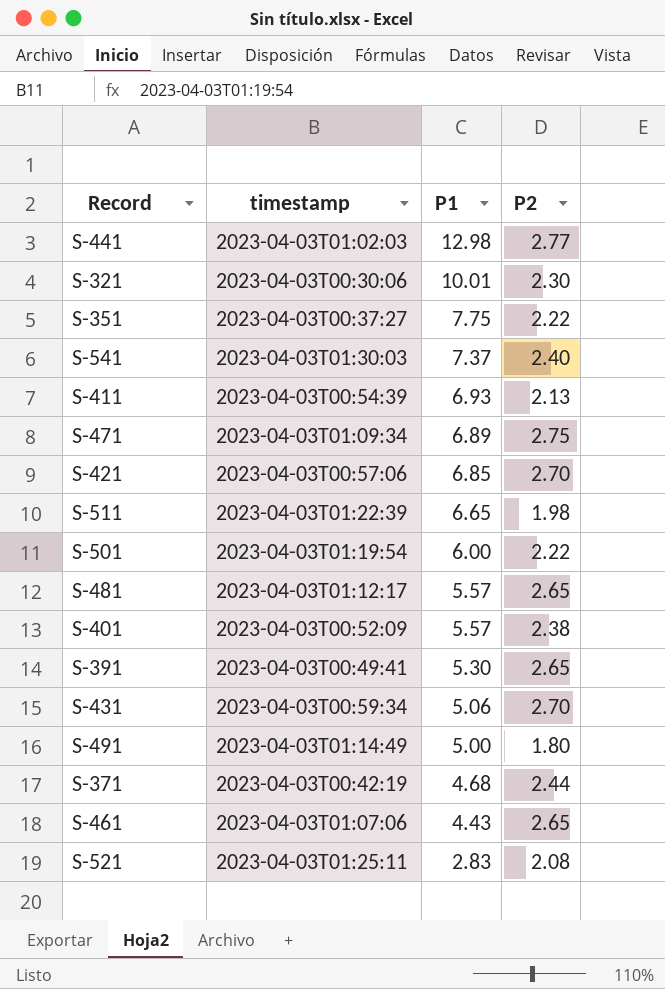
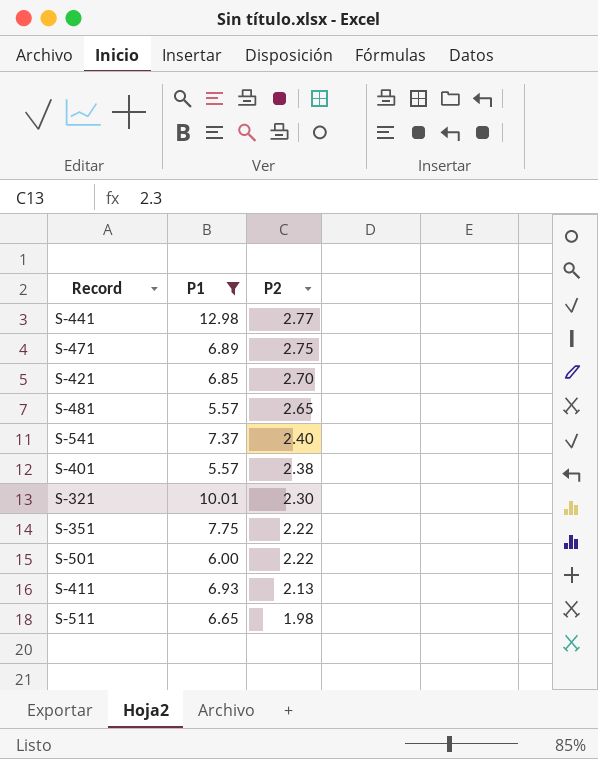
filter: none -> P1 >= 5.57
row order: P1 descending -> P2 descending
column timestamp | position: 2 -> none

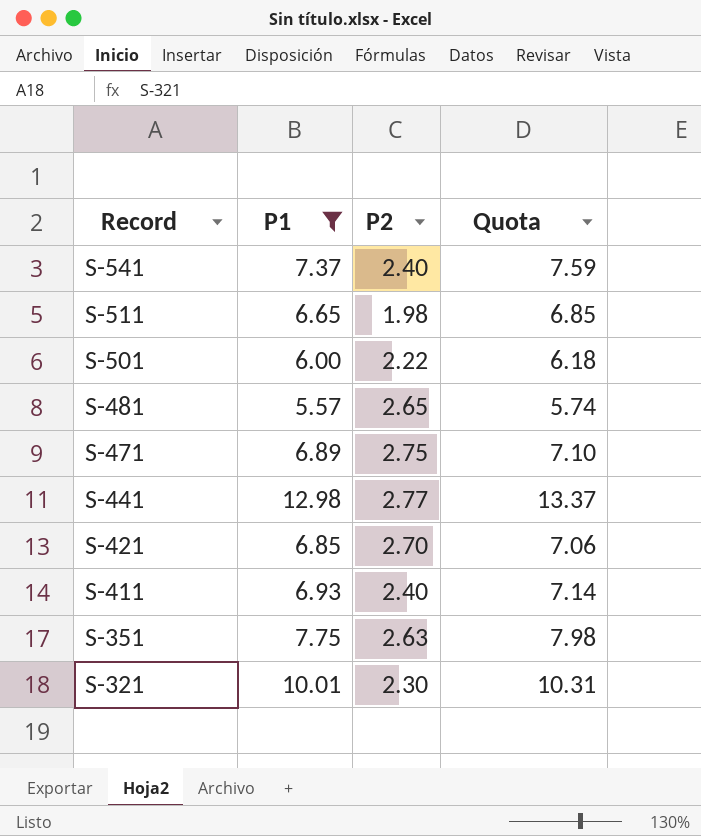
row order: P2 descending -> Record descending
column Quota | formula: none -> [P1] * 1.03
row S-401: 5.57 | 2.38 -> none
S-411 | P2: 2.13 -> 2.40
S-351 | P2: 2.22 -> 2.63

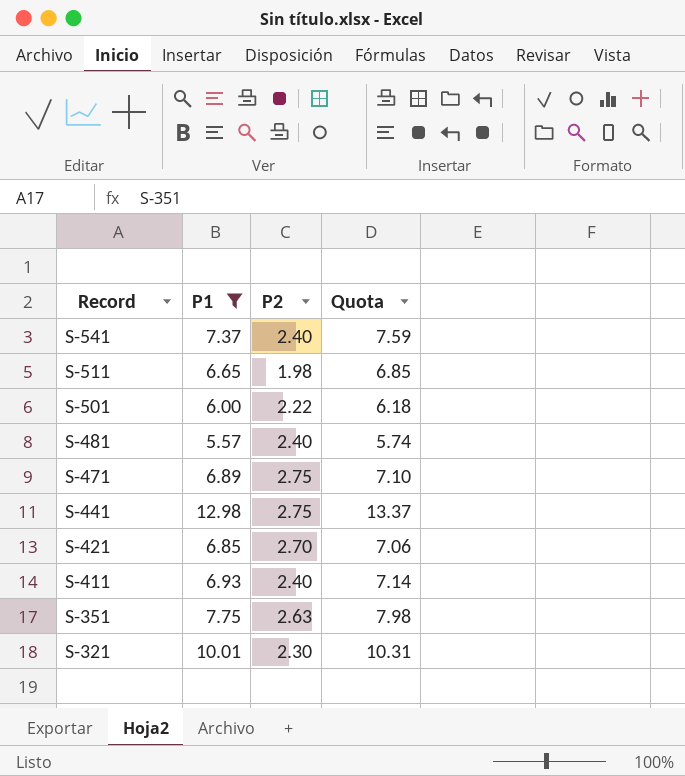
S-481 | P2: 2.65 -> 2.40
S-441 | P2: 2.77 -> 2.75

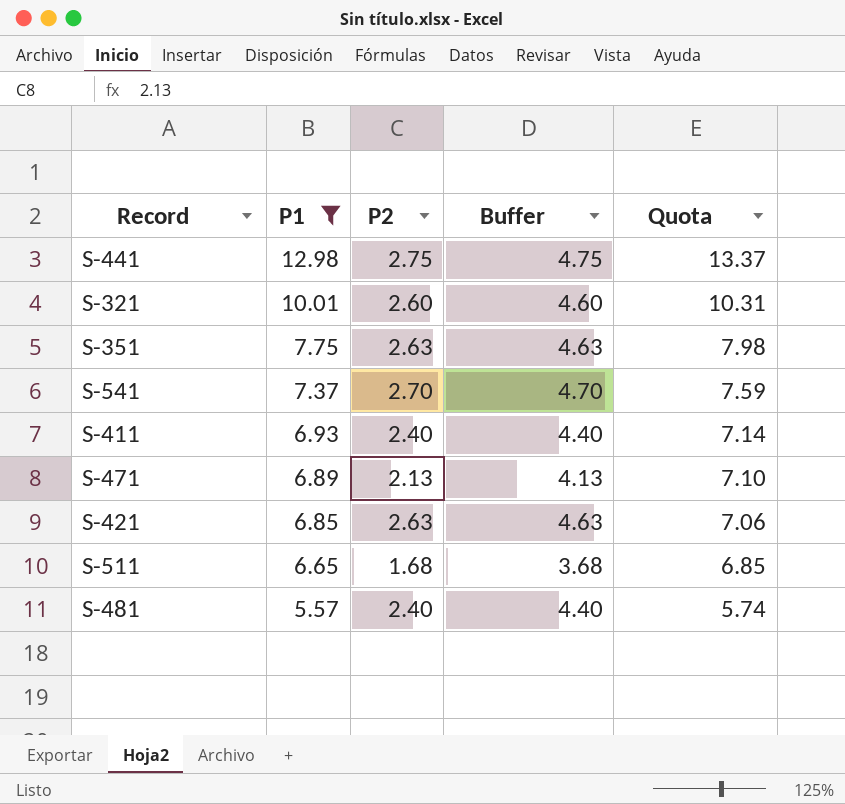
row order: Record descending -> P1 descending
column Buffer | formula: none -> [P2] + 2
row S-501: 6.00 | 2.22 | 6.18 -> none
S-321 | P2: 2.30 -> 2.60
S-541 | P2: 2.40 -> 2.70
S-471 | P2: 2.75 -> 2.13
S-421 | P2: 2.70 -> 2.63
S-511 | P2: 1.98 -> 1.68

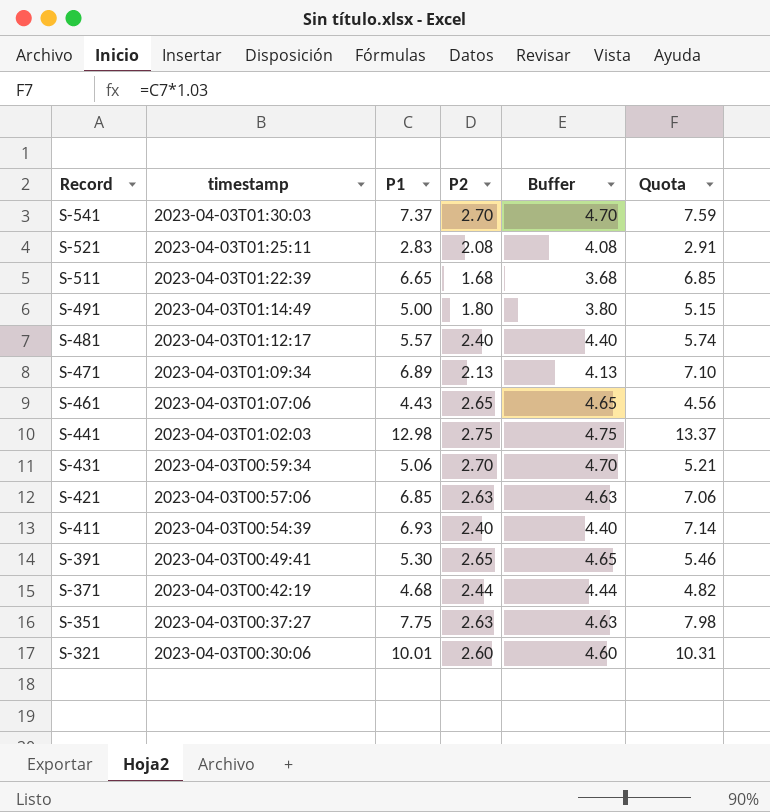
filter: P1 >= 5.57 -> none
row order: P1 descending -> Record descending
column timestamp | position: none -> 2

